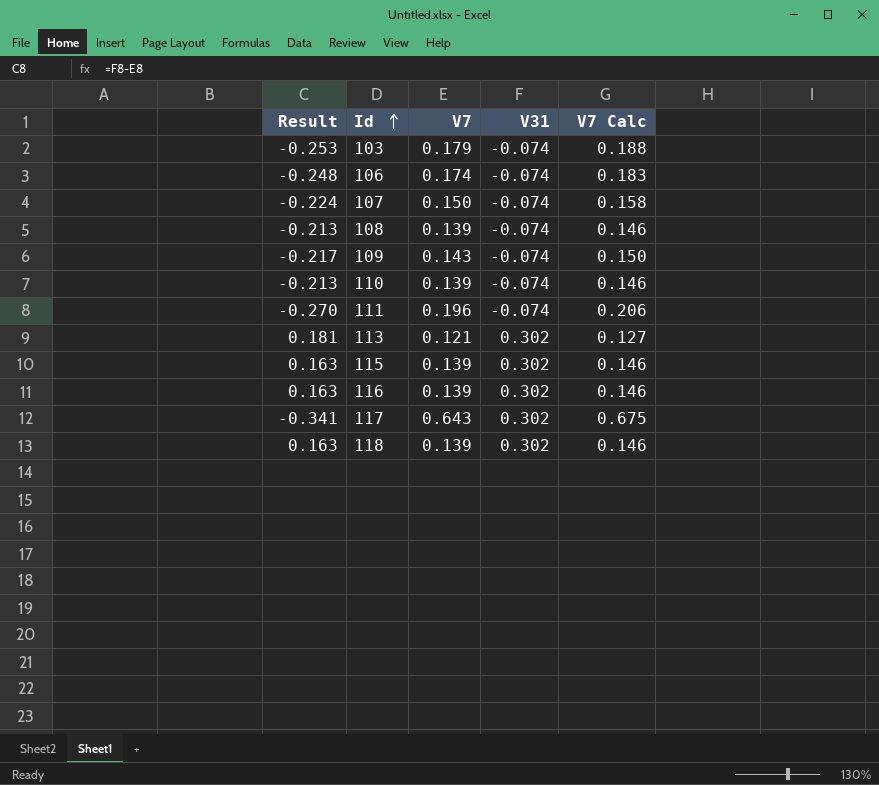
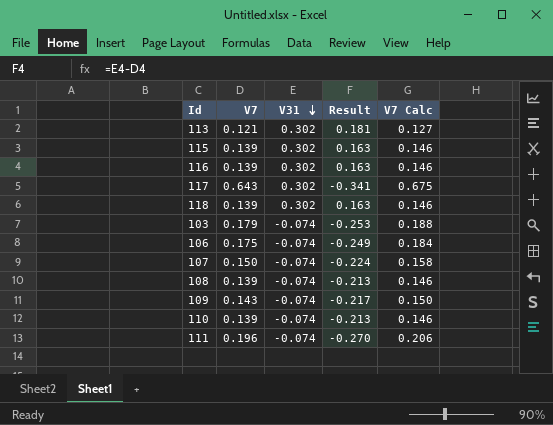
row order: Id ascending -> V31 descending
column Result | position: 1 -> 4
106 | V7: 0.174 -> 0.175
106 | Result: -0.248 -> -0.249
106 | V7 Calc: 0.183 -> 0.184

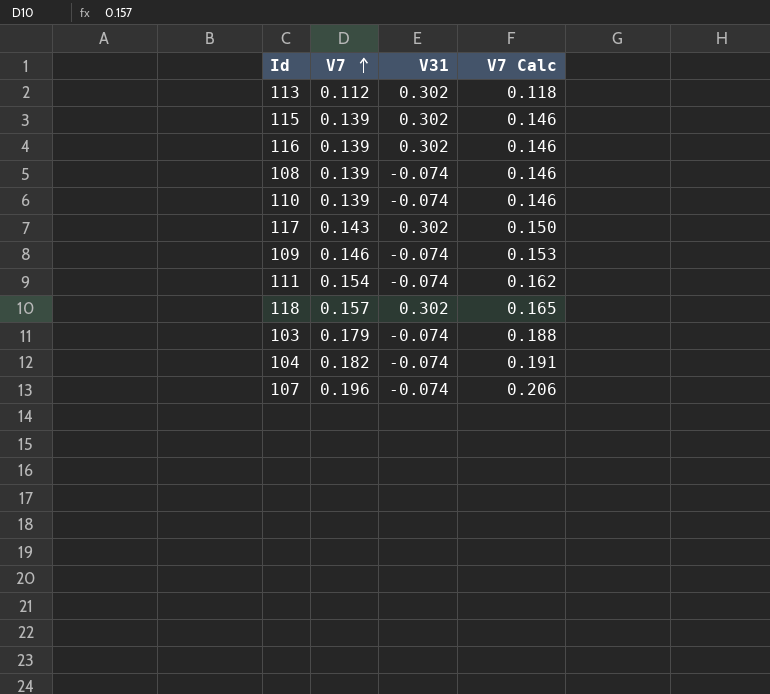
row order: V31 descending -> V7 ascending
column Result | formula: [V31] - [V7] -> none
row 106: 0.175 | -0.074 | -0.249 | 0.184 -> none
113 | V7: 0.121 -> 0.112
113 | V7 Calc: 0.127 -> 0.118
117 | V7: 0.643 -> 0.143
117 | V7 Calc: 0.675 -> 0.150
109 | V7: 0.143 -> 0.146
109 | V7 Calc: 0.150 -> 0.153
111 | V7: 0.196 -> 0.154
111 | V7 Calc: 0.206 -> 0.162
118 | V7: 0.139 -> 0.157
118 | V7 Calc: 0.146 -> 0.165
row 104: none -> 0.182 | -0.074 | 0.191
107 | V7: 0.150 -> 0.196
107 | V7 Calc: 0.158 -> 0.206

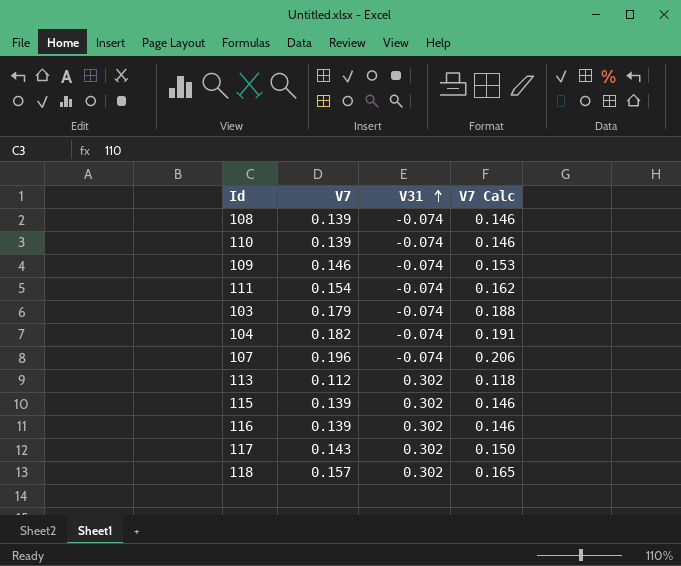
row order: V7 ascending -> V31 ascending

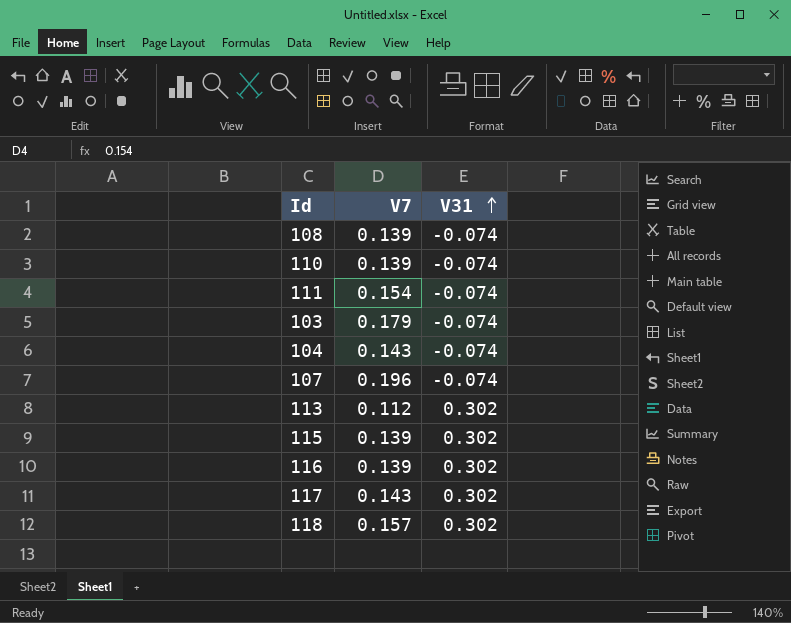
column V7 Calc | formula: [V7] * 1.05 -> none
row 109: 0.146 | -0.074 | 0.153 -> none
104 | V7: 0.182 -> 0.143

